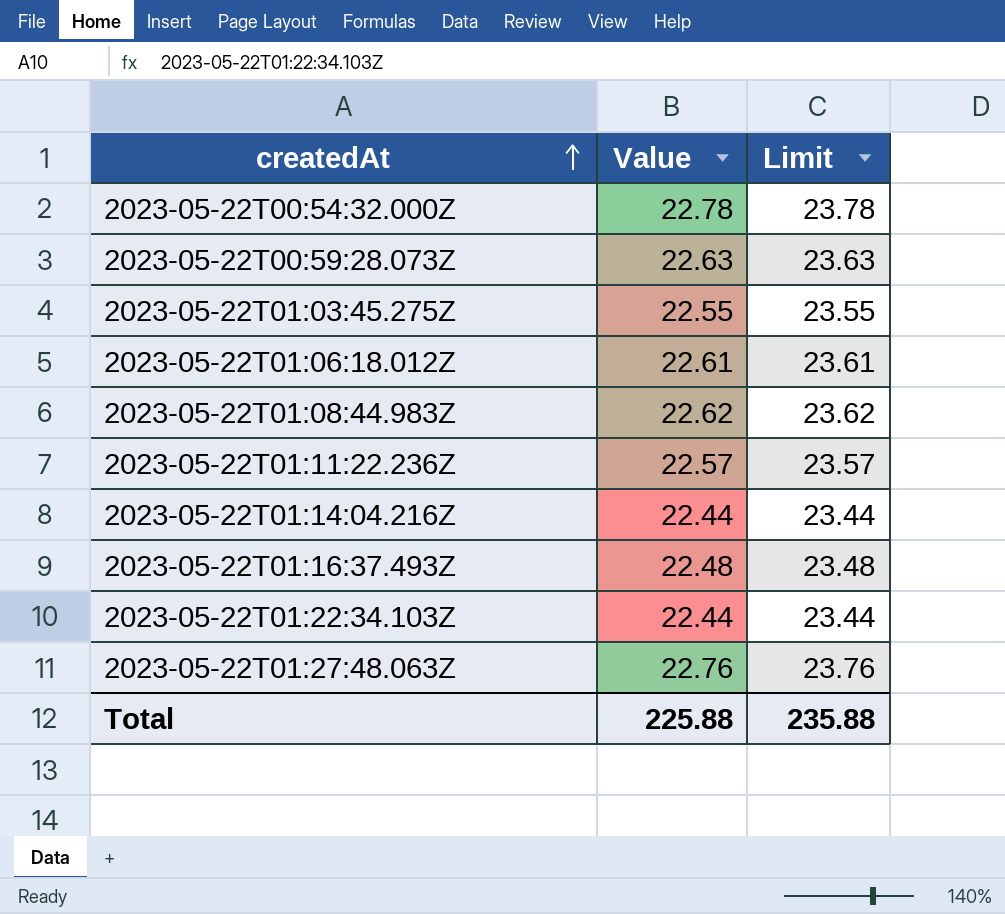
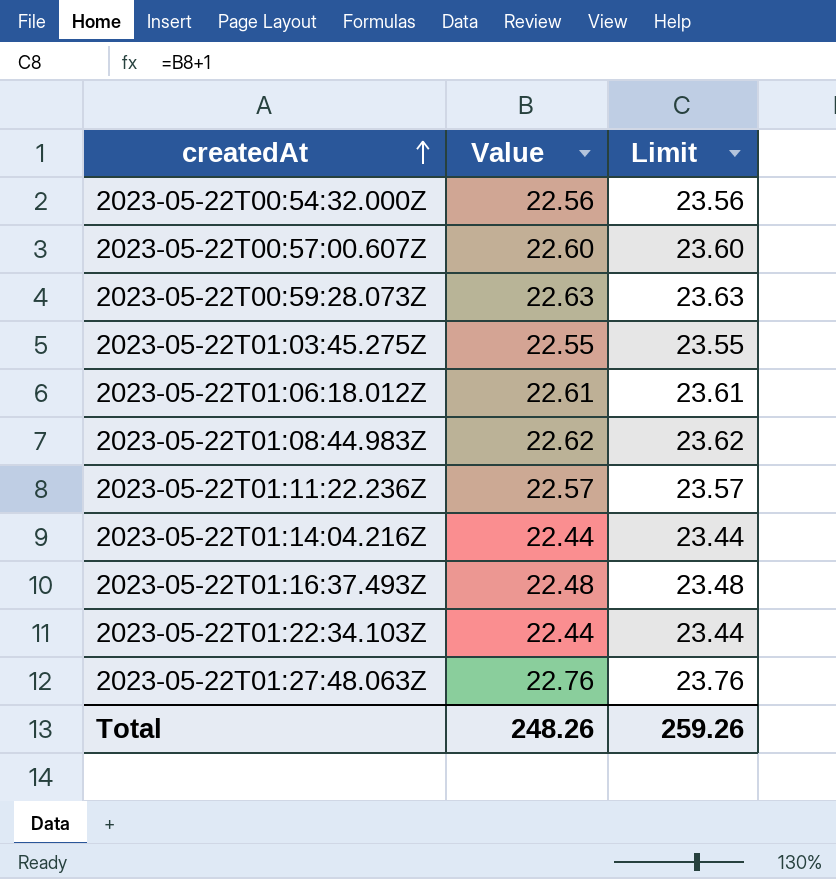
2023-05-22T00:54:32.000Z | Value: 22.78 -> 22.56
2023-05-22T00:54:32.000Z | Limit: 23.78 -> 23.56
row 2023-05-22T00:57:00.607Z: none -> 22.60 | 23.60
Total | Value: 225.88 -> 248.26
Total | Limit: 235.88 -> 259.26

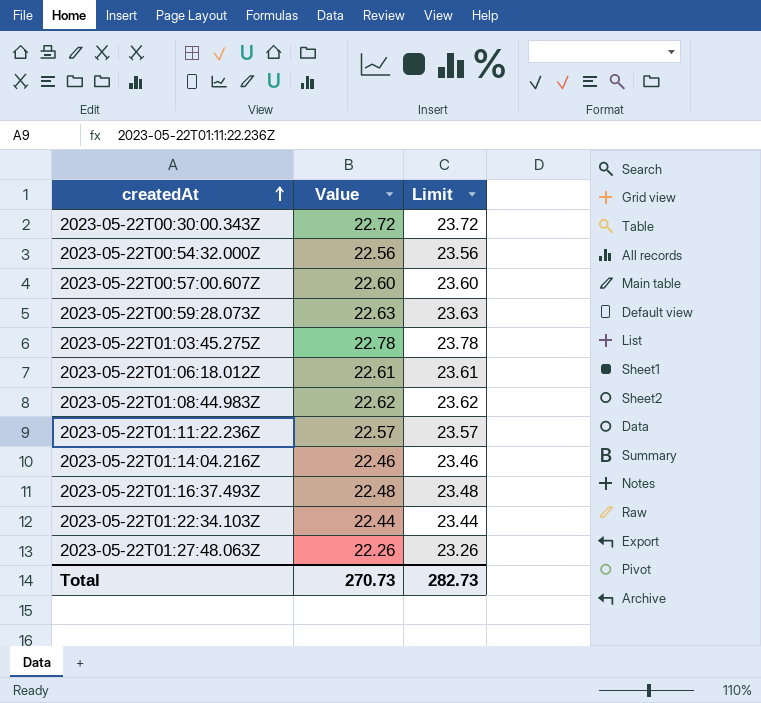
row 2023-05-22T00:30:00.343Z: none -> 22.72 | 23.72
2023-05-22T01:03:45.275Z | Value: 22.55 -> 22.78
2023-05-22T01:03:45.275Z | Limit: 23.55 -> 23.78
2023-05-22T01:14:04.216Z | Value: 22.44 -> 22.46
2023-05-22T01:14:04.216Z | Limit: 23.44 -> 23.46
2023-05-22T01:27:48.063Z | Value: 22.76 -> 22.26
2023-05-22T01:27:48.063Z | Limit: 23.76 -> 23.26
Total | Value: 248.26 -> 270.73
Total | Limit: 259.26 -> 282.73

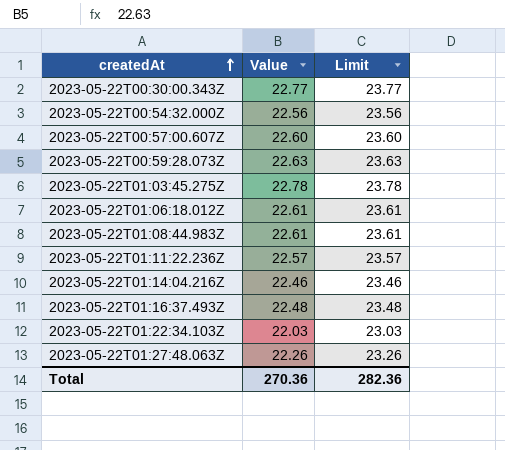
2023-05-22T00:30:00.343Z | Value: 22.72 -> 22.77
2023-05-22T00:30:00.343Z | Limit: 23.72 -> 23.77
2023-05-22T01:08:44.983Z | Value: 22.62 -> 22.61
2023-05-22T01:08:44.983Z | Limit: 23.62 -> 23.61
2023-05-22T01:22:34.103Z | Value: 22.44 -> 22.03
2023-05-22T01:22:34.103Z | Limit: 23.44 -> 23.03
Total | Value: 270.73 -> 270.36
Total | Limit: 282.73 -> 282.36

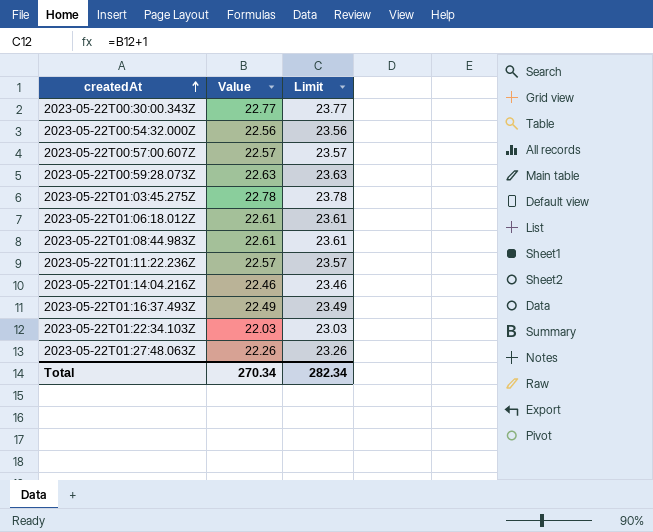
2023-05-22T00:57:00.607Z | Value: 22.60 -> 22.57
2023-05-22T00:57:00.607Z | Limit: 23.60 -> 23.57
2023-05-22T01:16:37.493Z | Value: 22.48 -> 22.49
2023-05-22T01:16:37.493Z | Limit: 23.48 -> 23.49
Total | Value: 270.36 -> 270.34
Total | Limit: 282.36 -> 282.34

